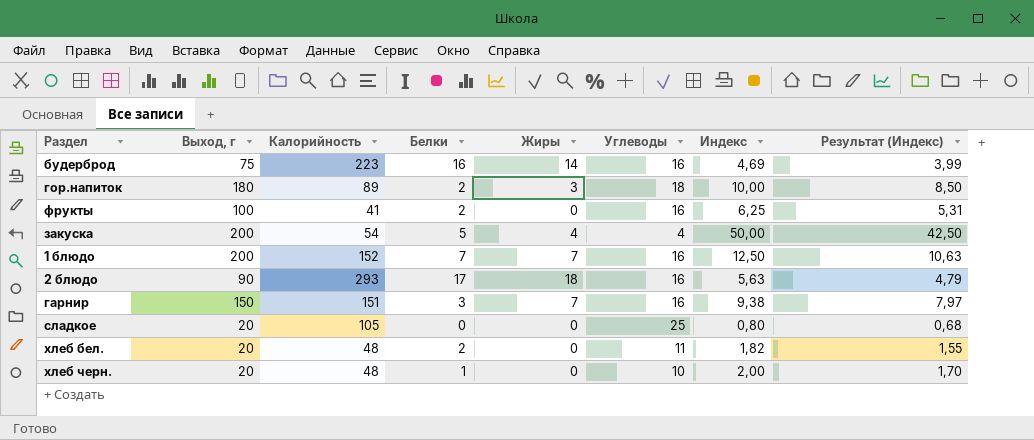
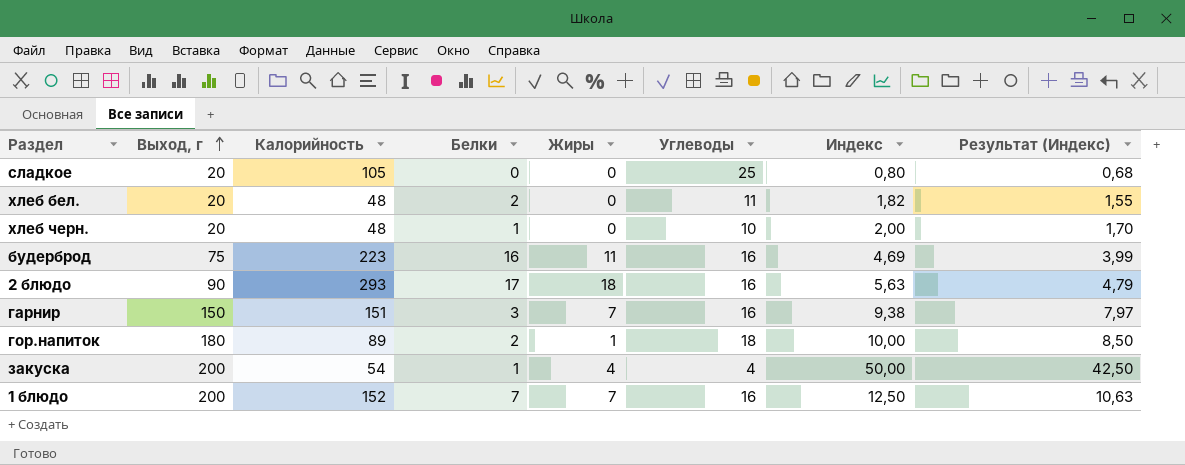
row order: none -> Выход, г ascending
row фрукты: 100 | 41 | 2 | 0 | 16 | 6,25 | 5,31 -> none
будерброд | Жиры: 14 -> 11
гор.напиток | Жиры: 3 -> 1
закуска | Белки: 5 -> 1

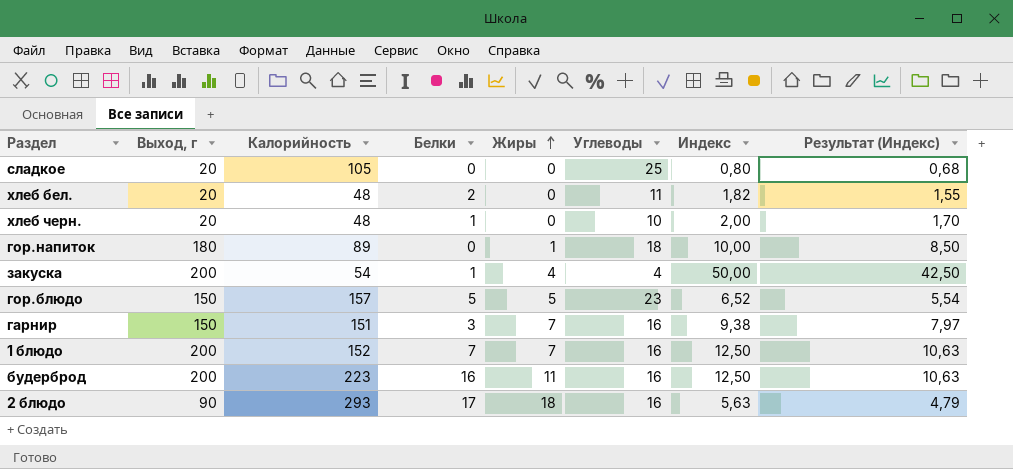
row order: Выход, г ascending -> Жиры ascending
гор.напиток | Белки: 2 -> 0
row гор.блюдо: none -> 150 | 157 | 5 | 5 | 23 | 6,52 | 5,54
будерброд | Выход, г: 75 -> 200
будерброд | Индекс: 4,69 -> 12,50
будерброд | Результат (Индекс): 3,99 -> 10,63

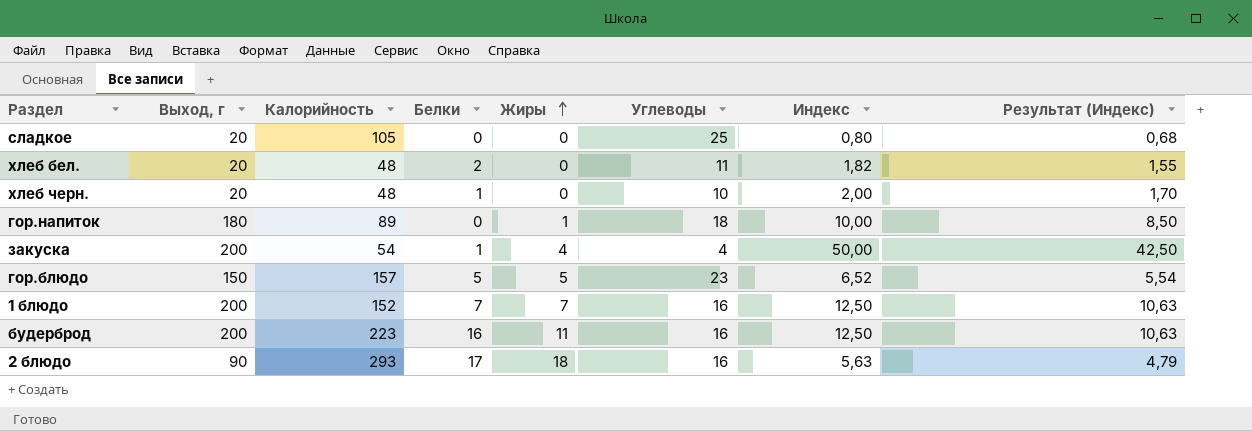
row гарнир: 150 | 151 | 3 | 7 | 16 | 9,38 | 7,97 -> none

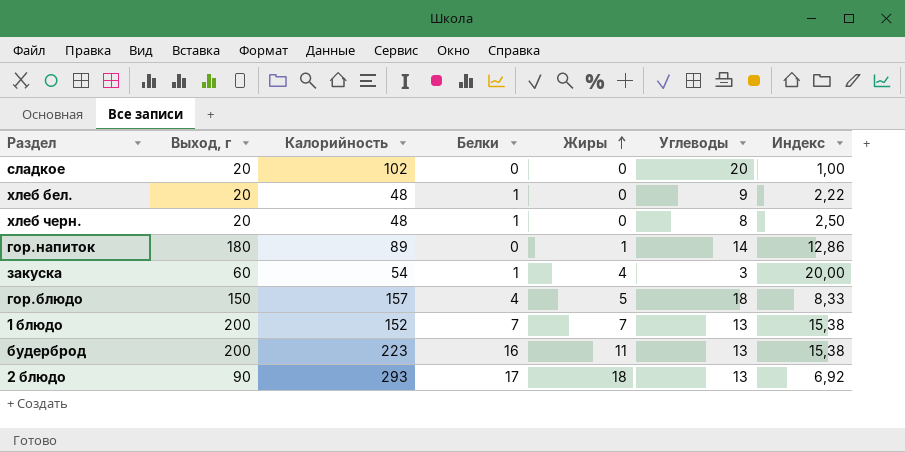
column Результат (Индекс) | formula: [Индекс] * 0,85 -> none
сладкое | Калорийность: 105 -> 102
сладкое | Углеводы: 25 -> 20
сладкое | Индекс: 0,80 -> 1,00
хлеб бел. | Белки: 2 -> 1
хлеб бел. | Углеводы: 11 -> 9
хлеб бел. | Индекс: 1,82 -> 2,22
хлеб черн. | Углеводы: 10 -> 8
хлеб черн. | Индекс: 2,00 -> 2,50
гор.напиток | Углеводы: 18 -> 14
гор.напиток | Индекс: 10,00 -> 12,86
закуска | Выход, г: 200 -> 60
закуска | Углеводы: 4 -> 3
закуска | Индекс: 50,00 -> 20,00
гор.блюдо | Белки: 5 -> 4
гор.блюдо | Углеводы: 23 -> 18
гор.блюдо | Индекс: 6,52 -> 8,33
1 блюдо | Углеводы: 16 -> 13
1 блюдо | Индекс: 12,50 -> 15,38
будерброд | Углеводы: 16 -> 13
будерброд | Индекс: 12,50 -> 15,38
2 блюдо | Углеводы: 16 -> 13
2 блюдо | Индекс: 5,63 -> 6,92

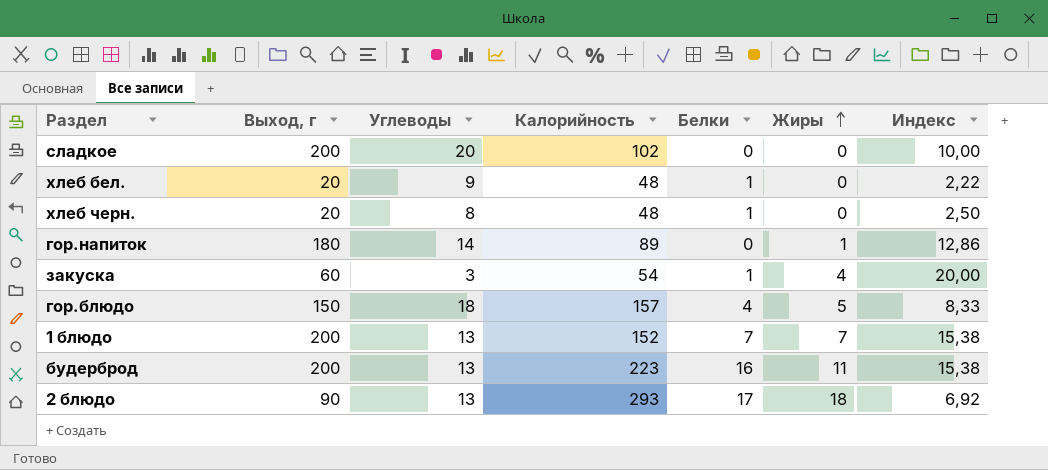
column Углеводы | position: 6 -> 3
сладкое | Выход, г: 20 -> 200
сладкое | Индекс: 1,00 -> 10,00

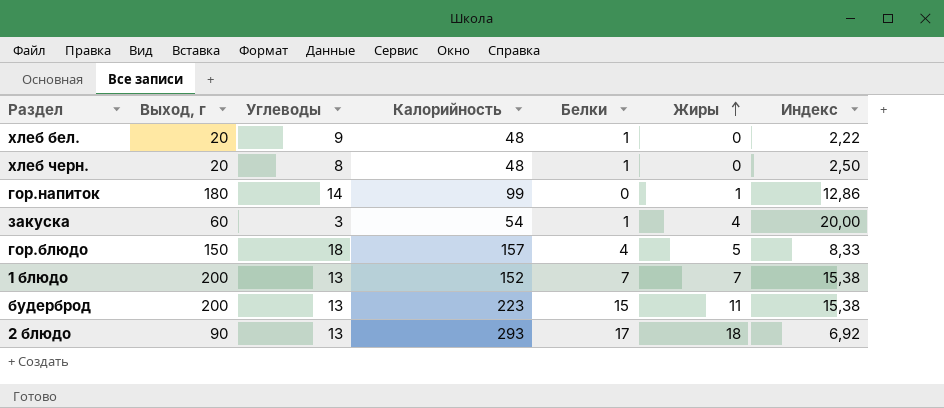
row сладкое: 200 | 20 | 102 | 0 | 0 | 10,00 -> none
гор.напиток | Калорийность: 89 -> 99
будерброд | Белки: 16 -> 15

